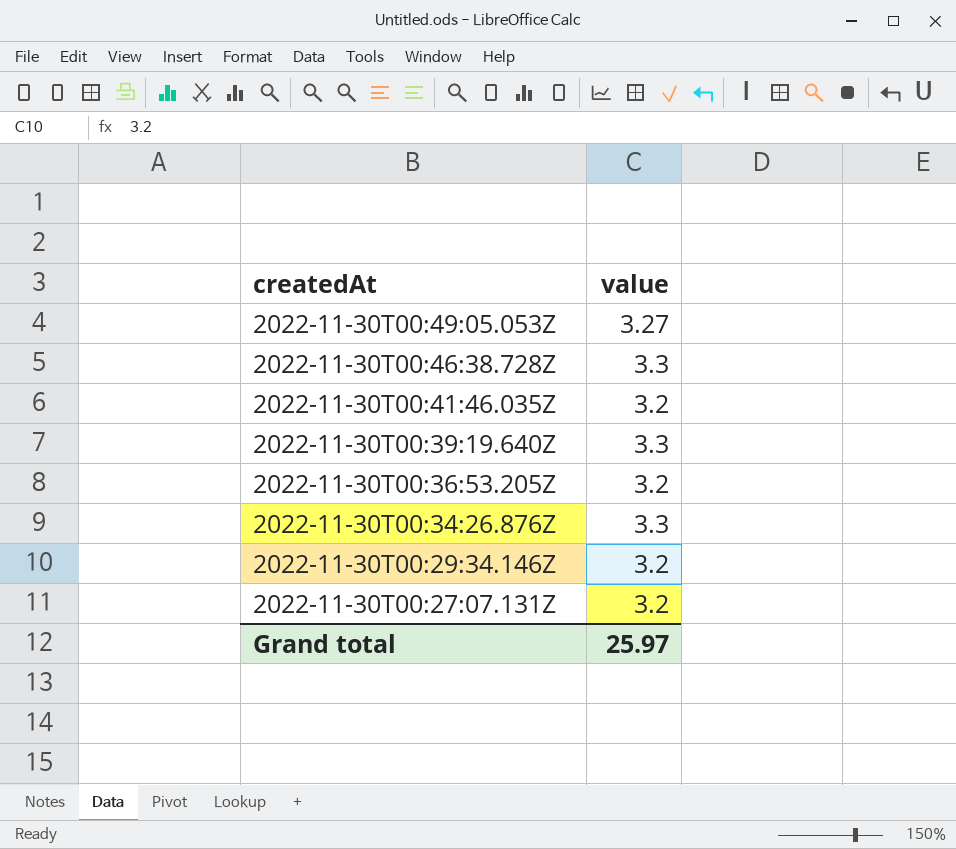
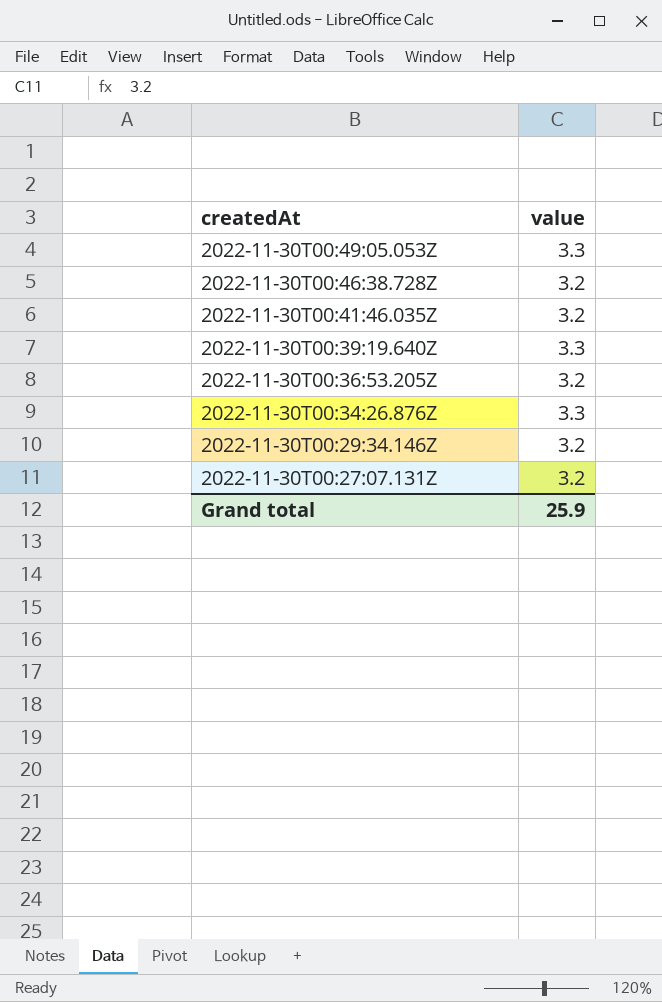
2022-11-30T00:49:05.053Z | value: 3.27 -> 3.3
2022-11-30T00:46:38.728Z | value: 3.3 -> 3.2
Grand total | value: 25.97 -> 25.9

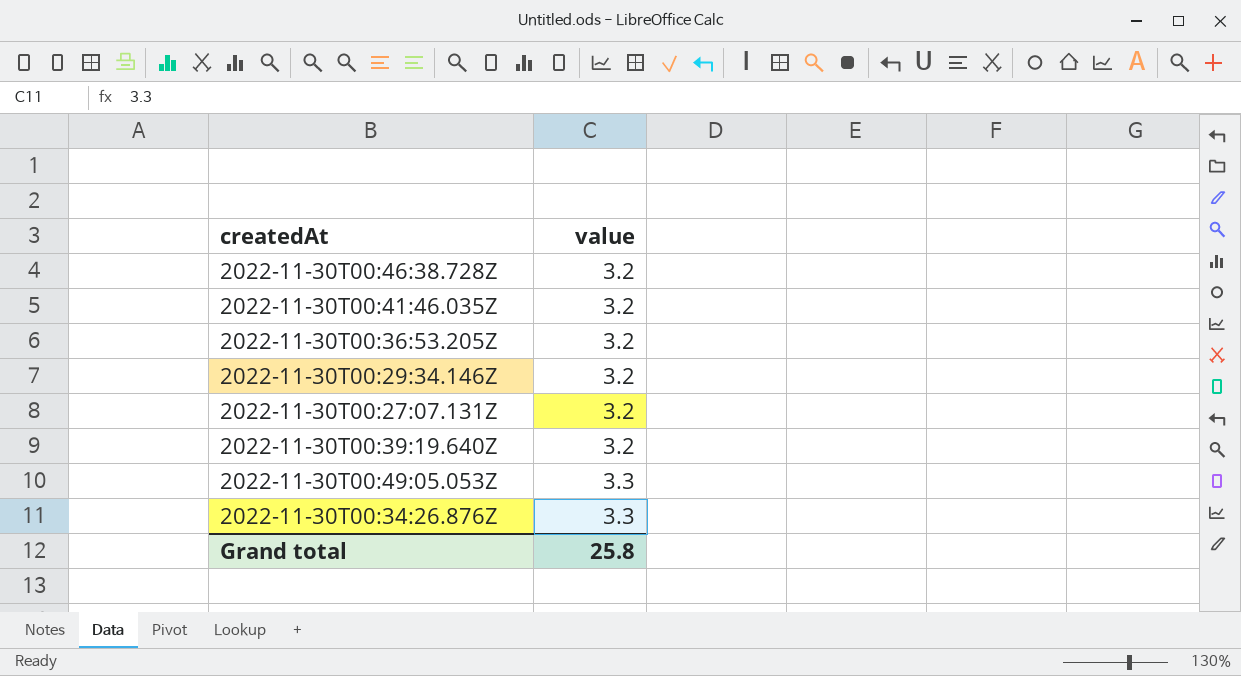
row order: createdAt descending -> value ascending
2022-11-30T00:39:19.640Z | value: 3.3 -> 3.2
Grand total | value: 25.9 -> 25.8

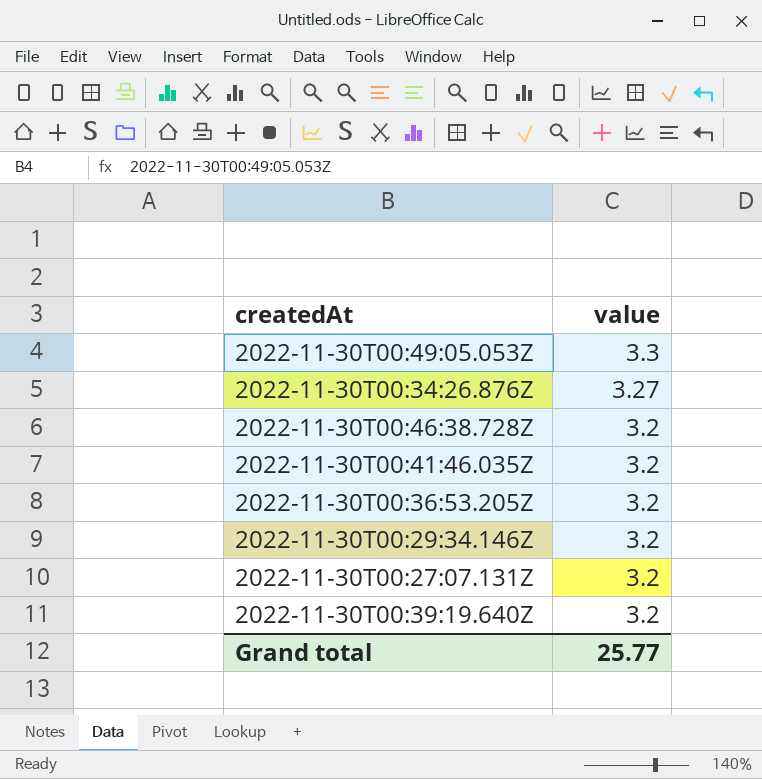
row order: value ascending -> value descending
2022-11-30T00:34:26.876Z | value: 3.3 -> 3.27
Grand total | value: 25.8 -> 25.77

